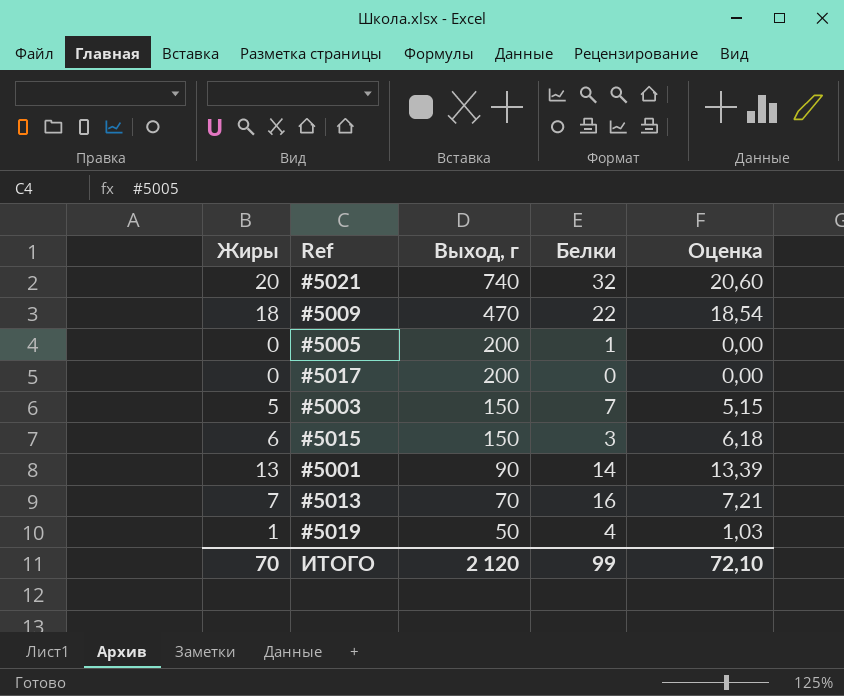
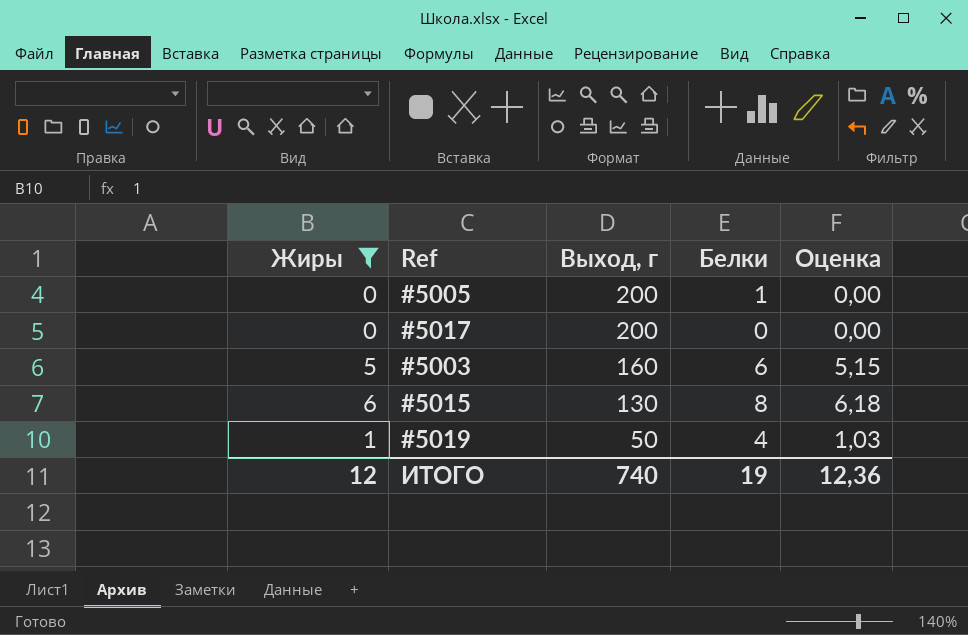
filter: none -> Жиры <= 6
#5003 | Выход, г: 150 -> 160
#5003 | Белки: 7 -> 6
#5015 | Выход, г: 150 -> 130
#5015 | Белки: 3 -> 8
ИТОГО | Жиры: 70 -> 12
ИТОГО | Выход, г: 2 120 -> 740
ИТОГО | Белки: 99 -> 19
ИТОГО | Оценка: 72,10 -> 12,36

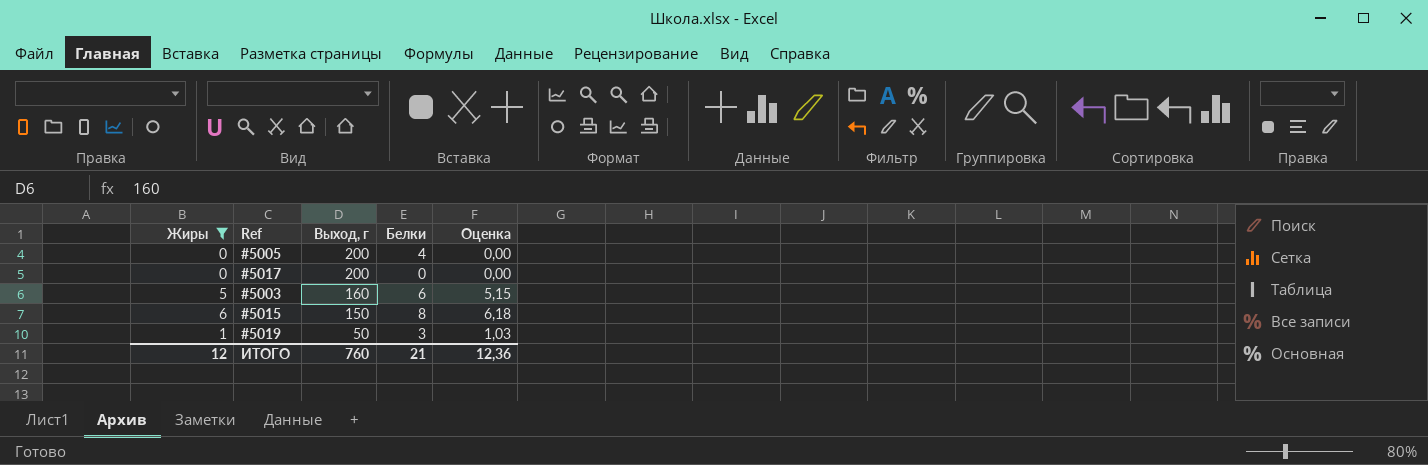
#5005 | Белки: 1 -> 4
#5015 | Выход, г: 130 -> 150
#5019 | Белки: 4 -> 3
ИТОГО | Выход, г: 740 -> 760
ИТОГО | Белки: 19 -> 21

